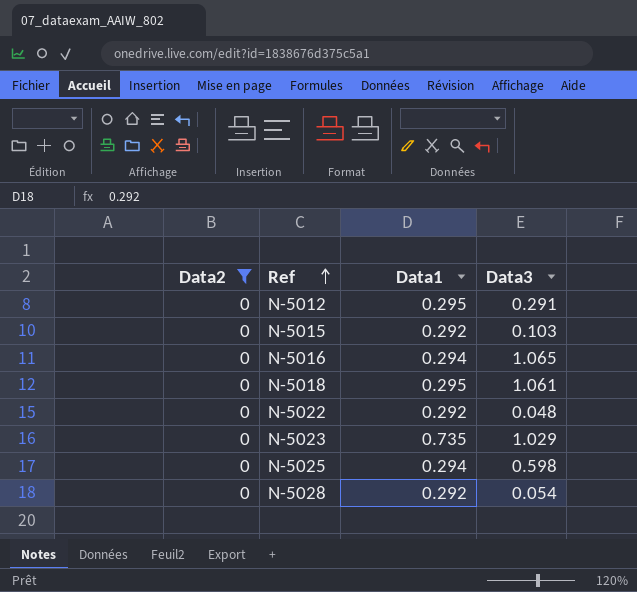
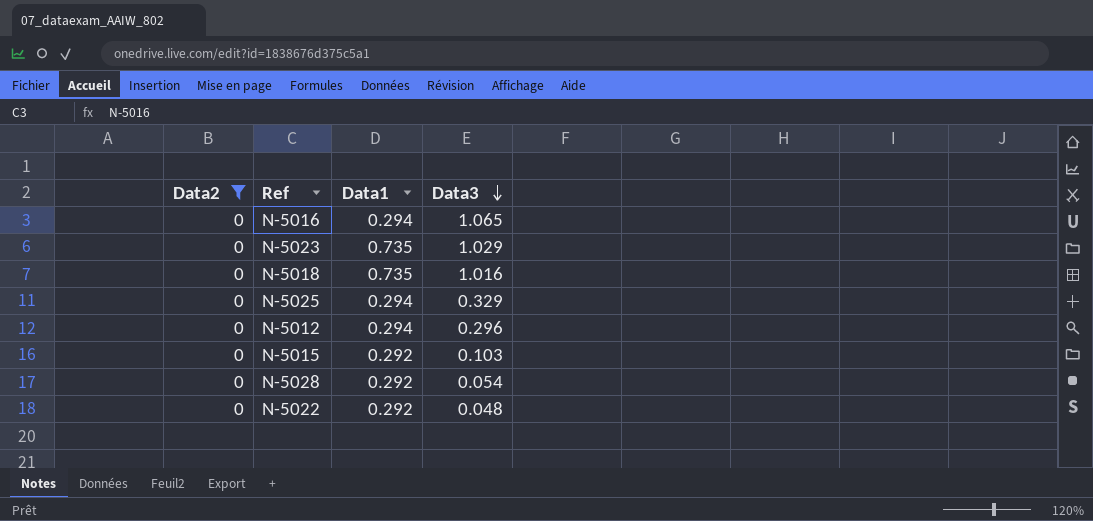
row order: Ref ascending -> Data3 descending
N-5018 | Data1: 0.295 -> 0.735
N-5018 | Data3: 1.061 -> 1.016
N-5025 | Data3: 0.598 -> 0.329
N-5012 | Data1: 0.295 -> 0.294
N-5012 | Data3: 0.291 -> 0.296

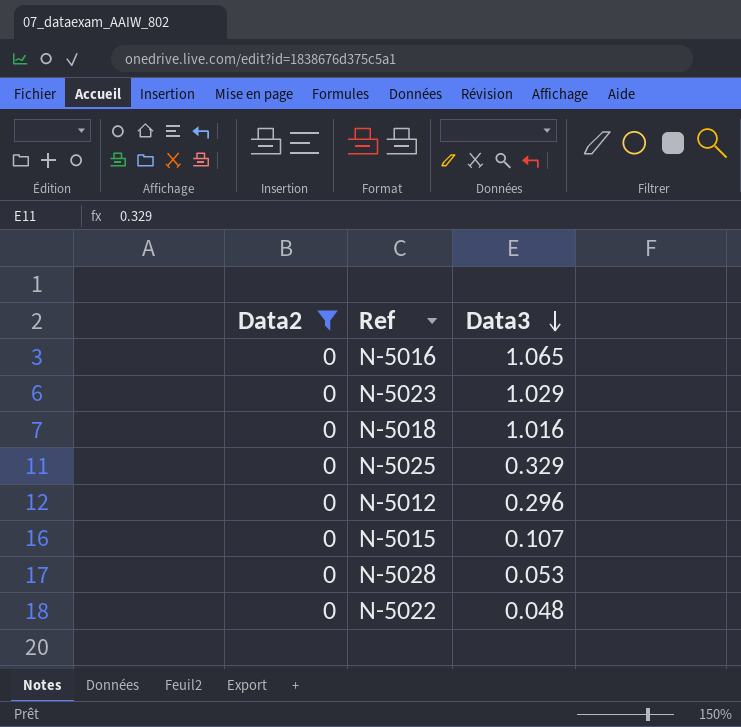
column Data1 | position: 3 -> none
N-5015 | Data3: 0.103 -> 0.107
N-5028 | Data3: 0.054 -> 0.053

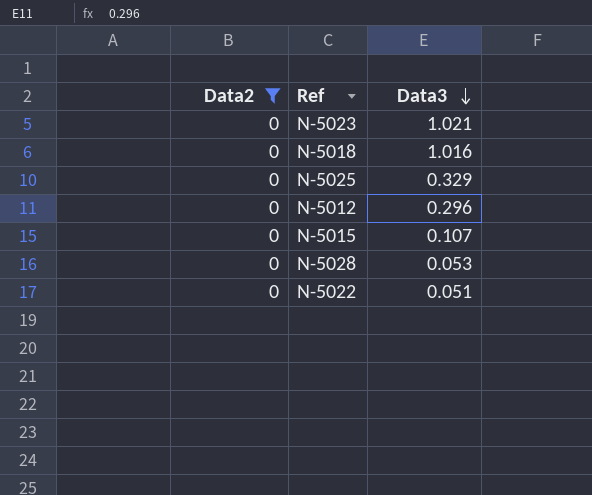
row N-5016: 0 | 1.065 -> none
N-5023 | Data3: 1.029 -> 1.021
N-5022 | Data3: 0.048 -> 0.051

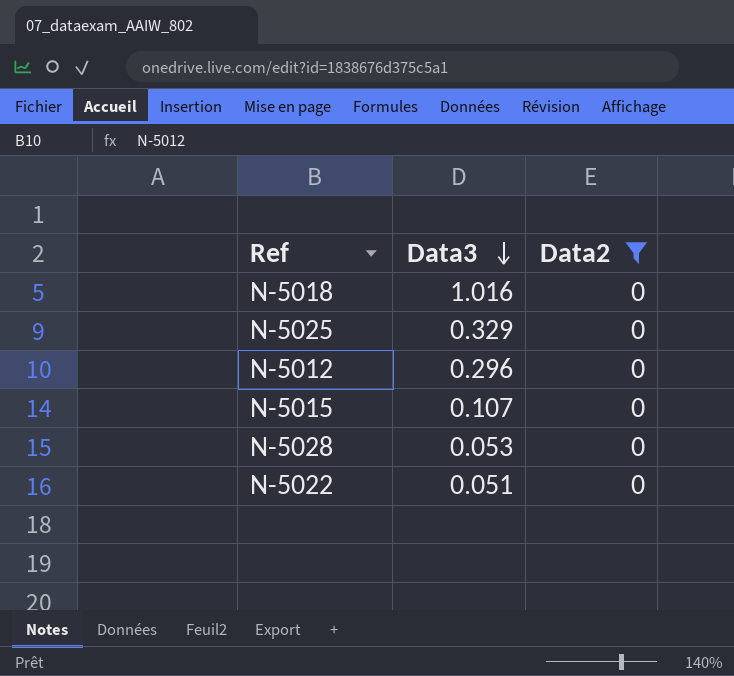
column Data2 | position: 1 -> 3
row N-5023: 0 | 1.021 -> none

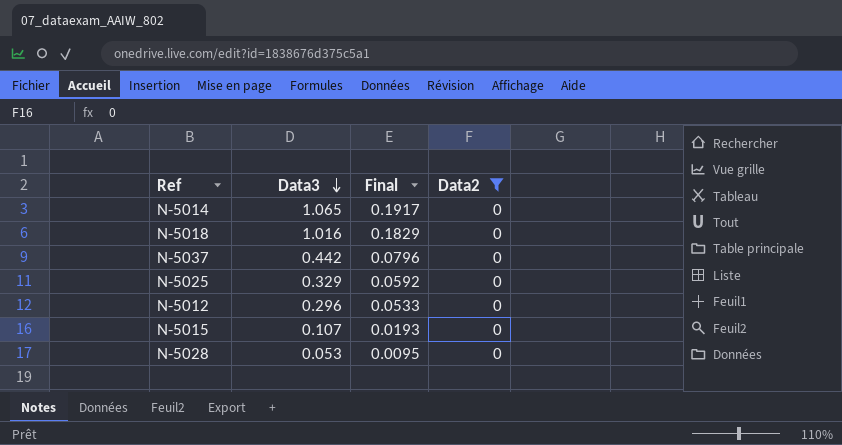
column Final | formula: none -> [Data3] * 0.18
row N-5022: 0.051 | 0 -> none
row N-5014: none -> 1.065 | 0.1917 | 0
row N-5037: none -> 0.442 | 0.0796 | 0

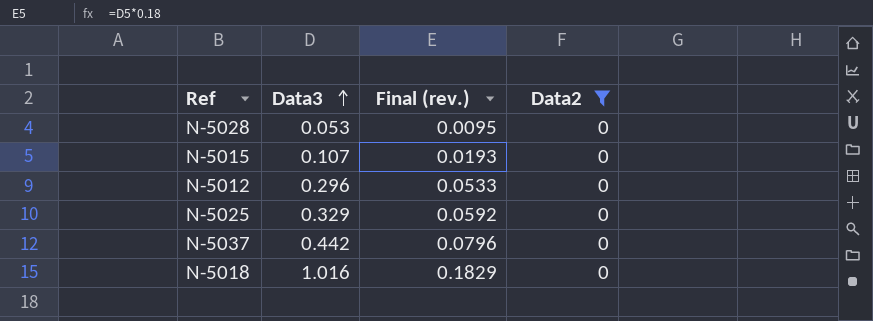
row order: Data3 descending -> Data3 ascending
column name: Final -> Final (rev.)
row N-5014: 1.065 | 0.1917 | 0 -> none

